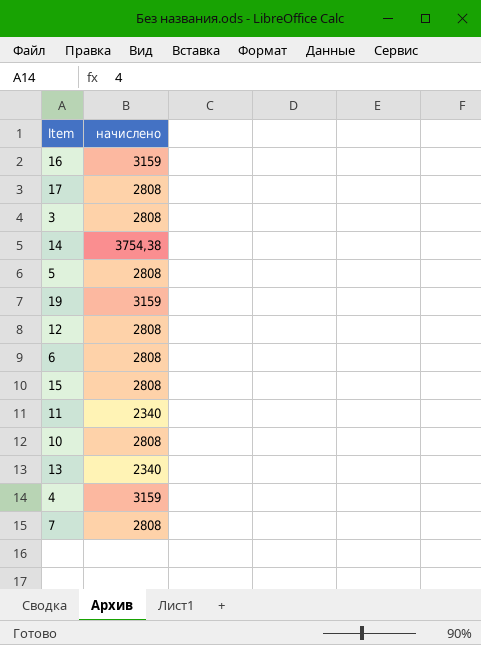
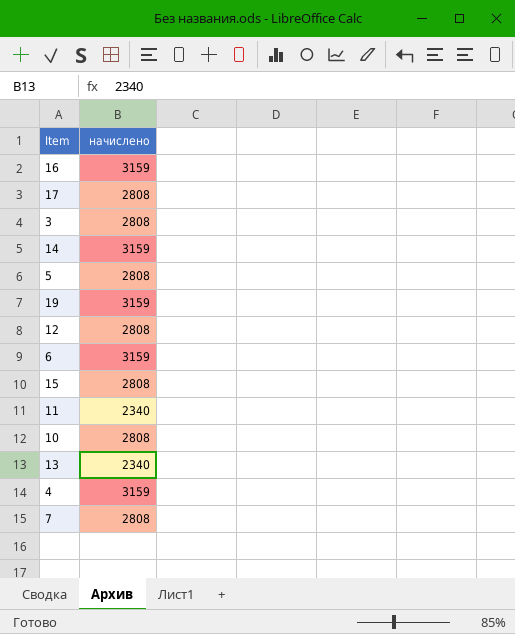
14 | начислено: 3754,38 -> 3159
6 | начислено: 2808 -> 3159

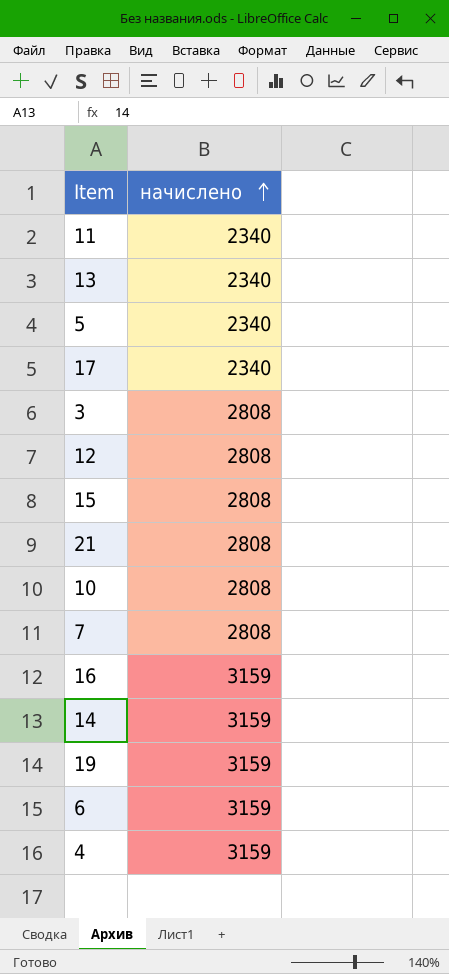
row order: none -> начислено ascending
5 | начислено: 2808 -> 2340
17 | начислено: 2808 -> 2340
row 21: none -> 2808

